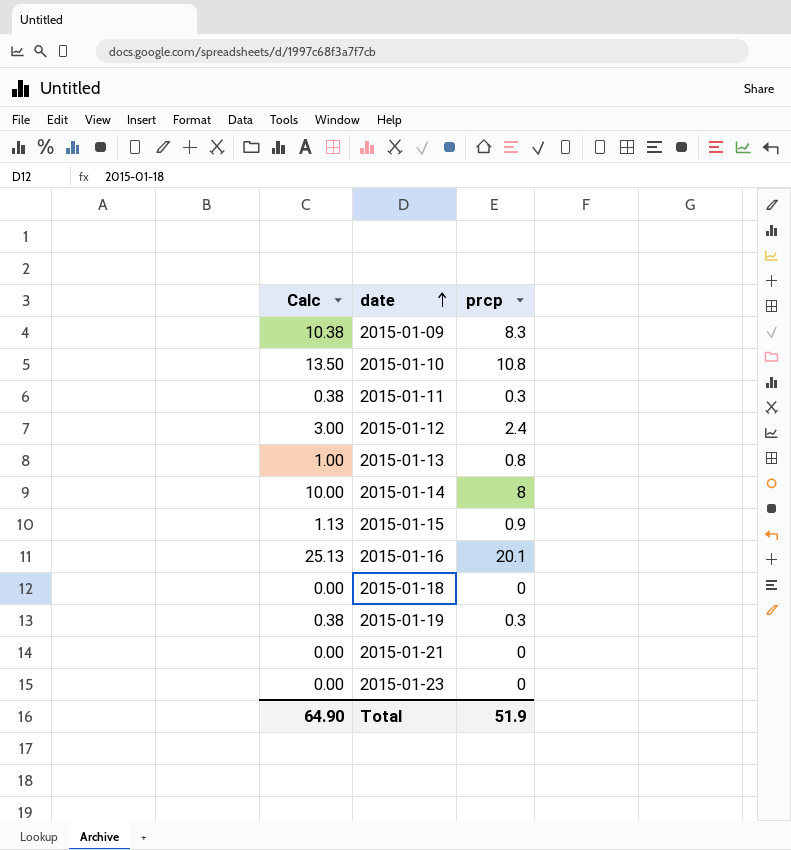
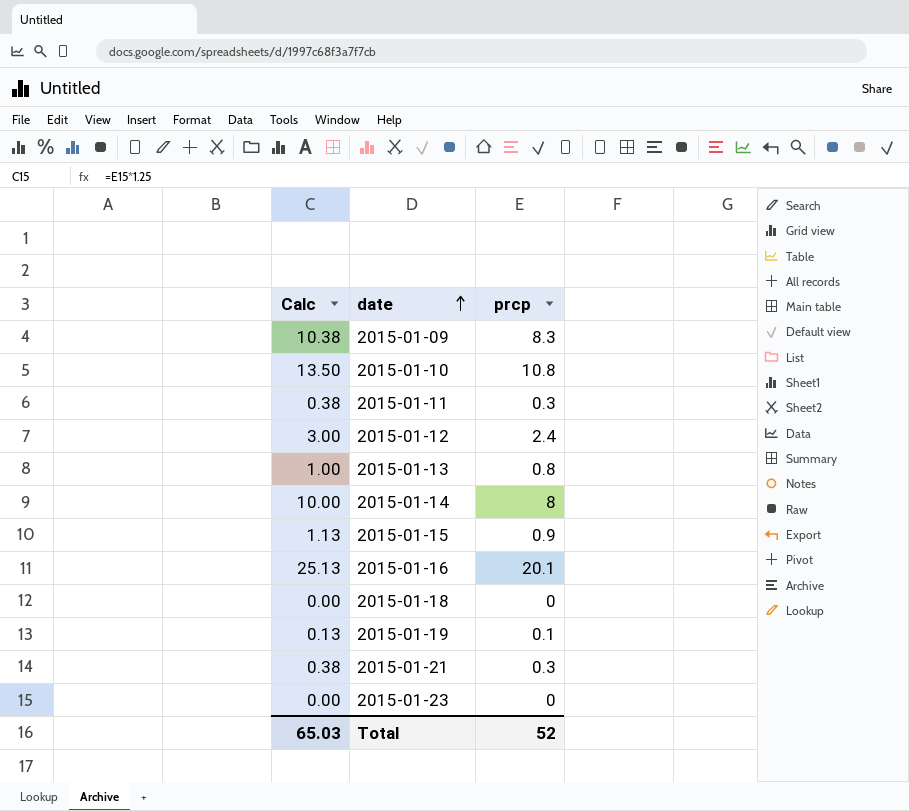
2015-01-19 | Calc: 0.38 -> 0.13
2015-01-19 | prcp: 0.3 -> 0.1
2015-01-21 | Calc: 0.00 -> 0.38
2015-01-21 | prcp: 0 -> 0.3
Total | Calc: 64.90 -> 65.03
Total | prcp: 51.9 -> 52

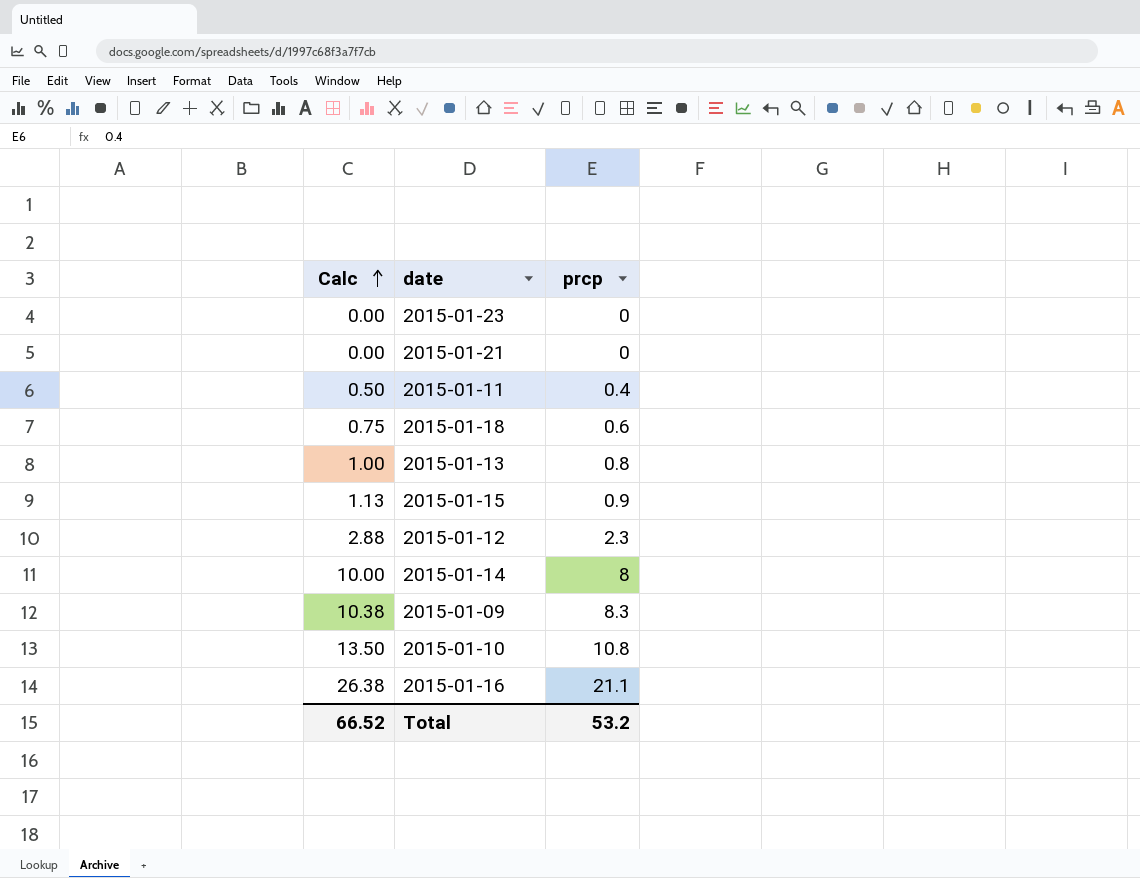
row order: date ascending -> Calc ascending
row 2015-01-19: 0.13 | 0.1 -> none
2015-01-21 | Calc: 0.38 -> 0.00
2015-01-21 | prcp: 0.3 -> 0
2015-01-11 | Calc: 0.38 -> 0.50
2015-01-11 | prcp: 0.3 -> 0.4
2015-01-18 | Calc: 0.00 -> 0.75
2015-01-18 | prcp: 0 -> 0.6
2015-01-12 | Calc: 3.00 -> 2.88
2015-01-12 | prcp: 2.4 -> 2.3
2015-01-16 | Calc: 25.13 -> 26.38
2015-01-16 | prcp: 20.1 -> 21.1
Total | Calc: 65.03 -> 66.52
Total | prcp: 52 -> 53.2

